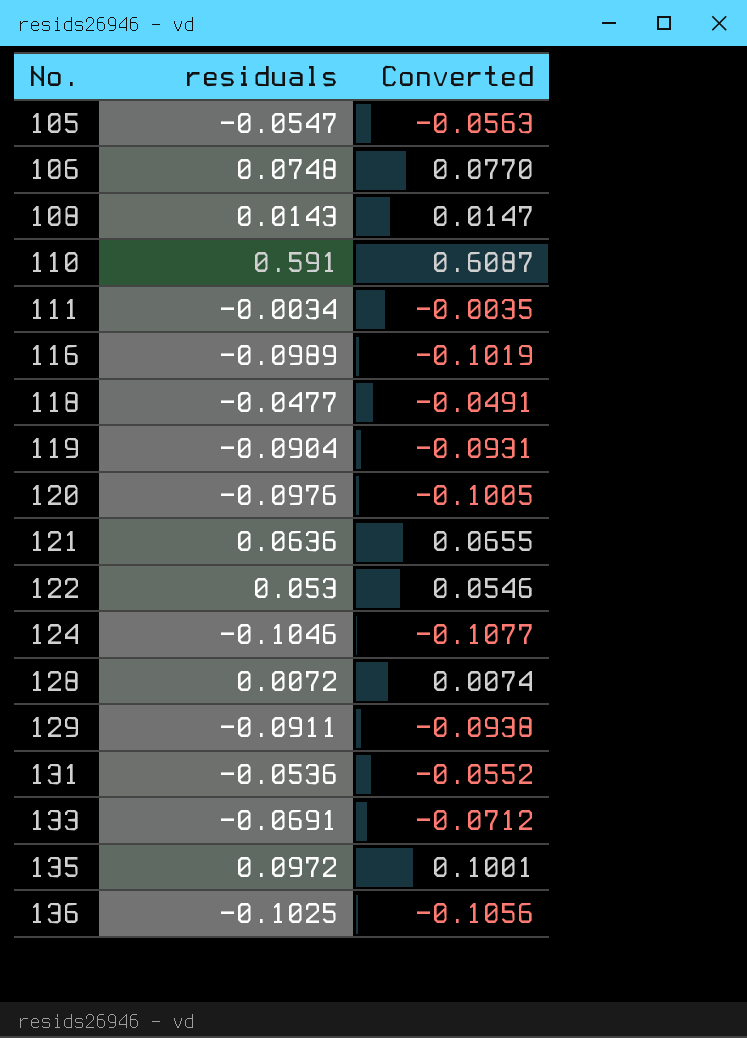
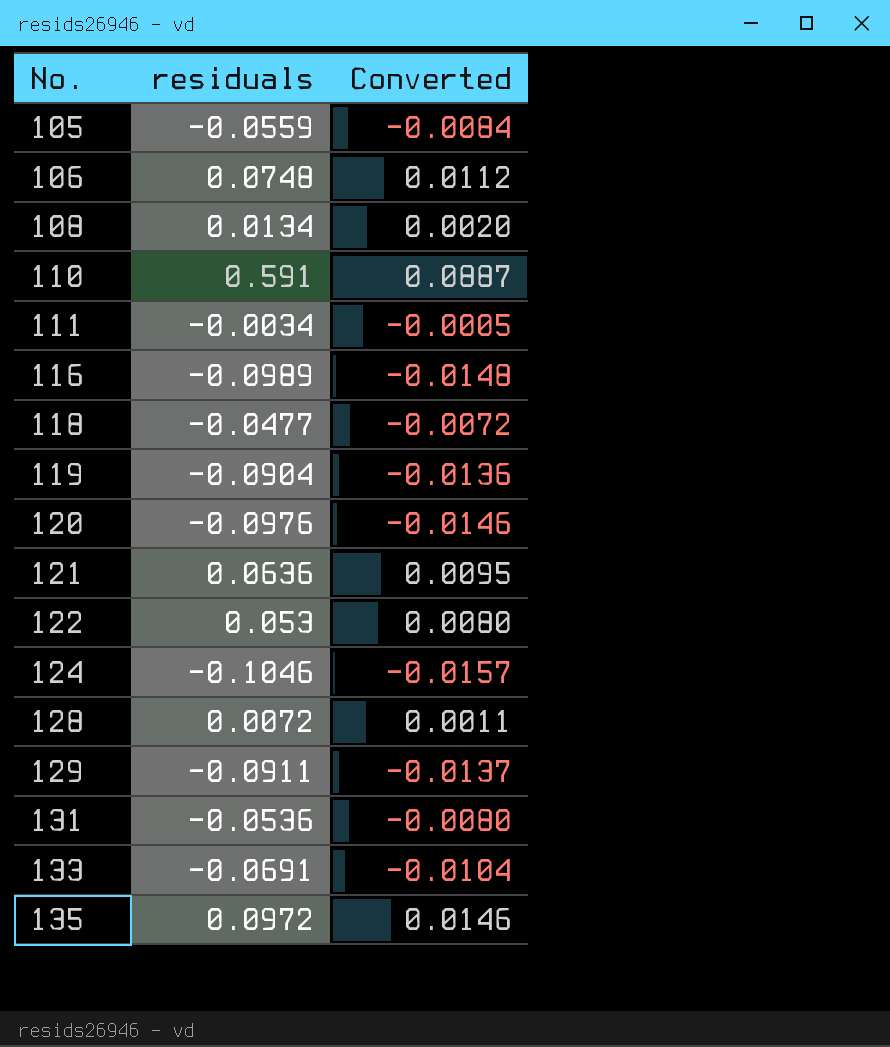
column Converted | formula: [residuals] * 1.03 -> [residuals] * 0.15
row 136: -0.1025 | -0.1056 -> none
105 | residuals: -0.0547 -> -0.0559
108 | residuals: 0.0143 -> 0.0134

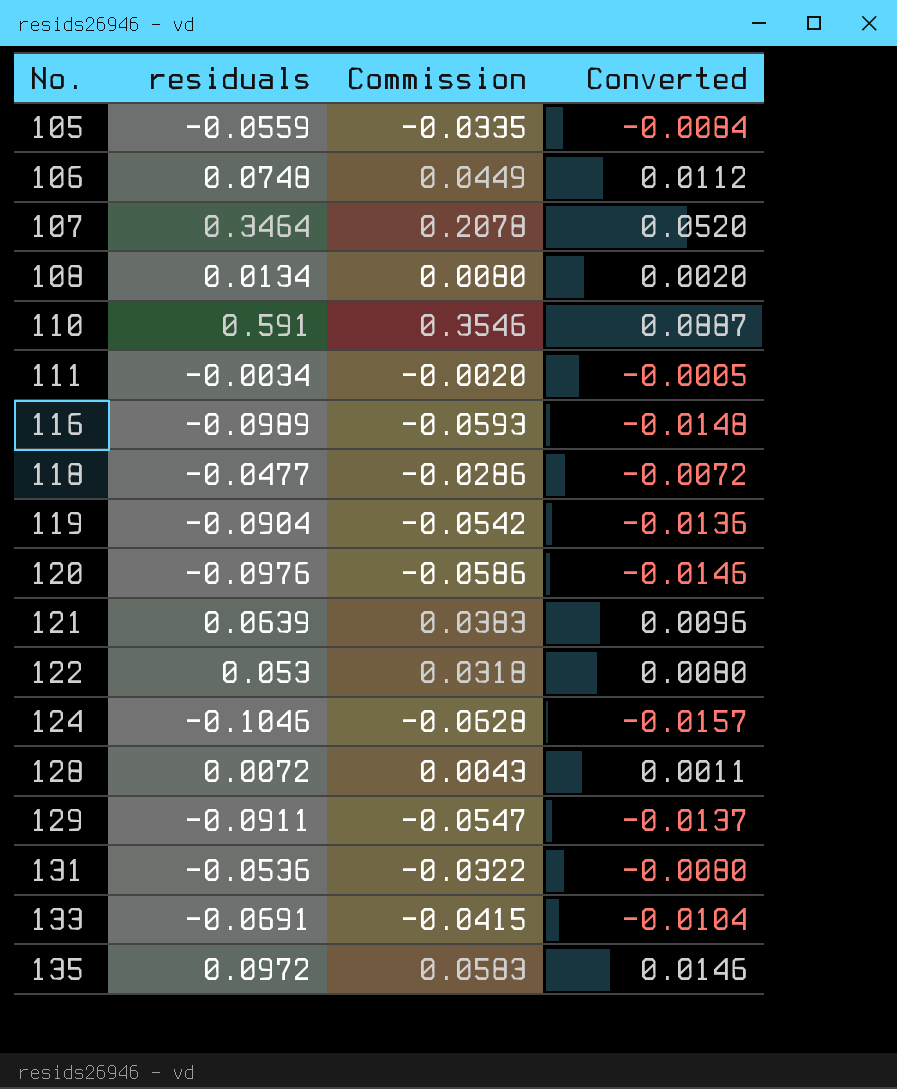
column Commission | formula: none -> [residuals] * 0.6
row 107: none -> 0.3464 | 0.2078 | 0.0520
121 | residuals: 0.0636 -> 0.0639
121 | Converted: 0.0095 -> 0.0096

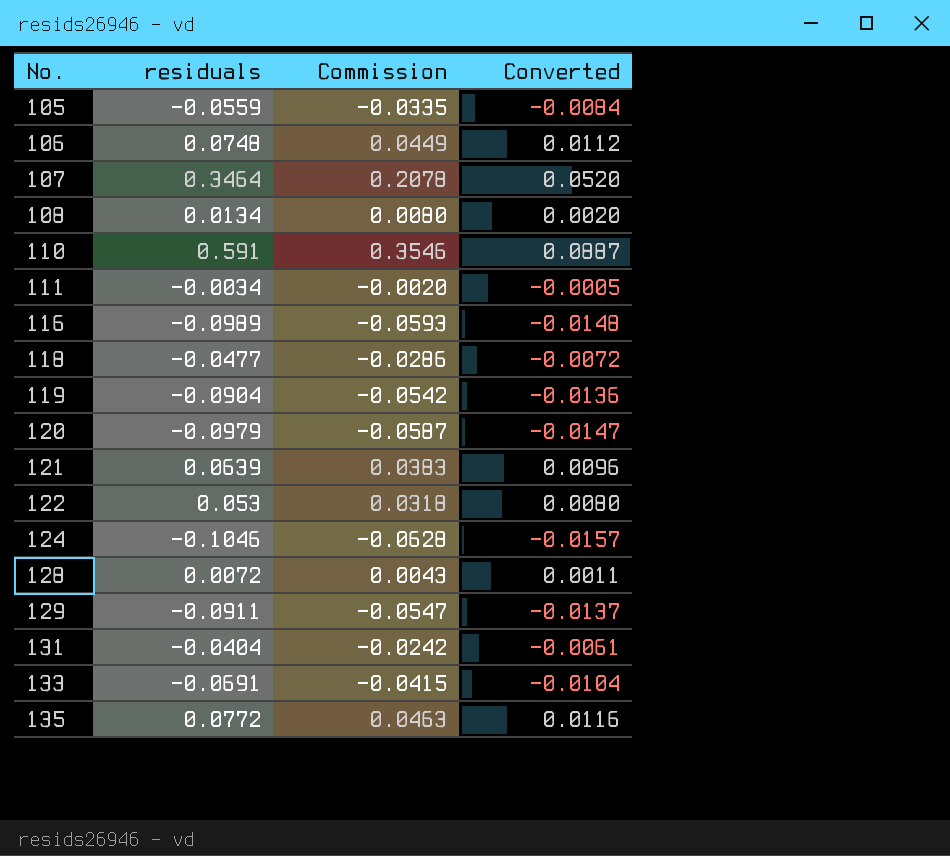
120 | residuals: -0.0976 -> -0.0979
120 | Commission: -0.0586 -> -0.0587
120 | Converted: -0.0146 -> -0.0147
131 | residuals: -0.0536 -> -0.0404
131 | Commission: -0.0322 -> -0.0242
131 | Converted: -0.0080 -> -0.0061
135 | residuals: 0.0972 -> 0.0772
135 | Commission: 0.0583 -> 0.0463
135 | Converted: 0.0146 -> 0.0116

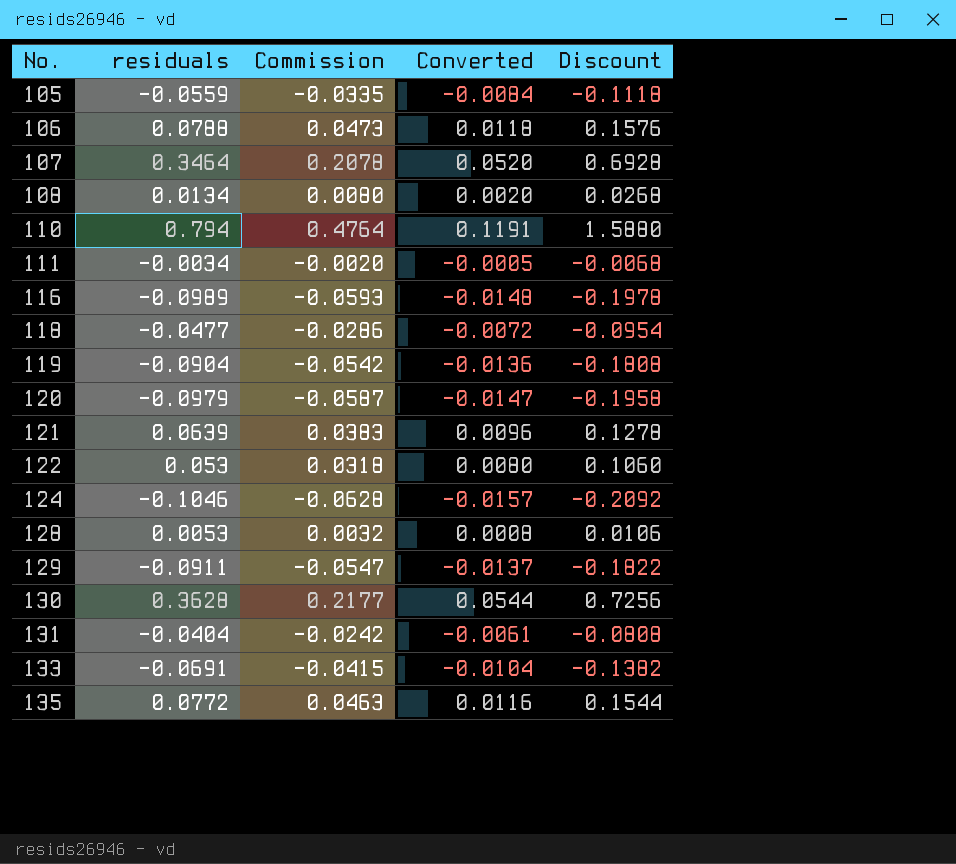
column Discount | formula: none -> [residuals] * 2
106 | residuals: 0.0748 -> 0.0788
106 | Commission: 0.0449 -> 0.0473
106 | Converted: 0.0112 -> 0.0118
110 | residuals: 0.591 -> 0.794
110 | Commission: 0.3546 -> 0.4764
110 | Converted: 0.0887 -> 0.1191
128 | residuals: 0.0072 -> 0.0053
128 | Commission: 0.0043 -> 0.0032
128 | Converted: 0.0011 -> 0.0008
row 130: none -> 0.3628 | 0.2177 | 0.0544 | 0.7256

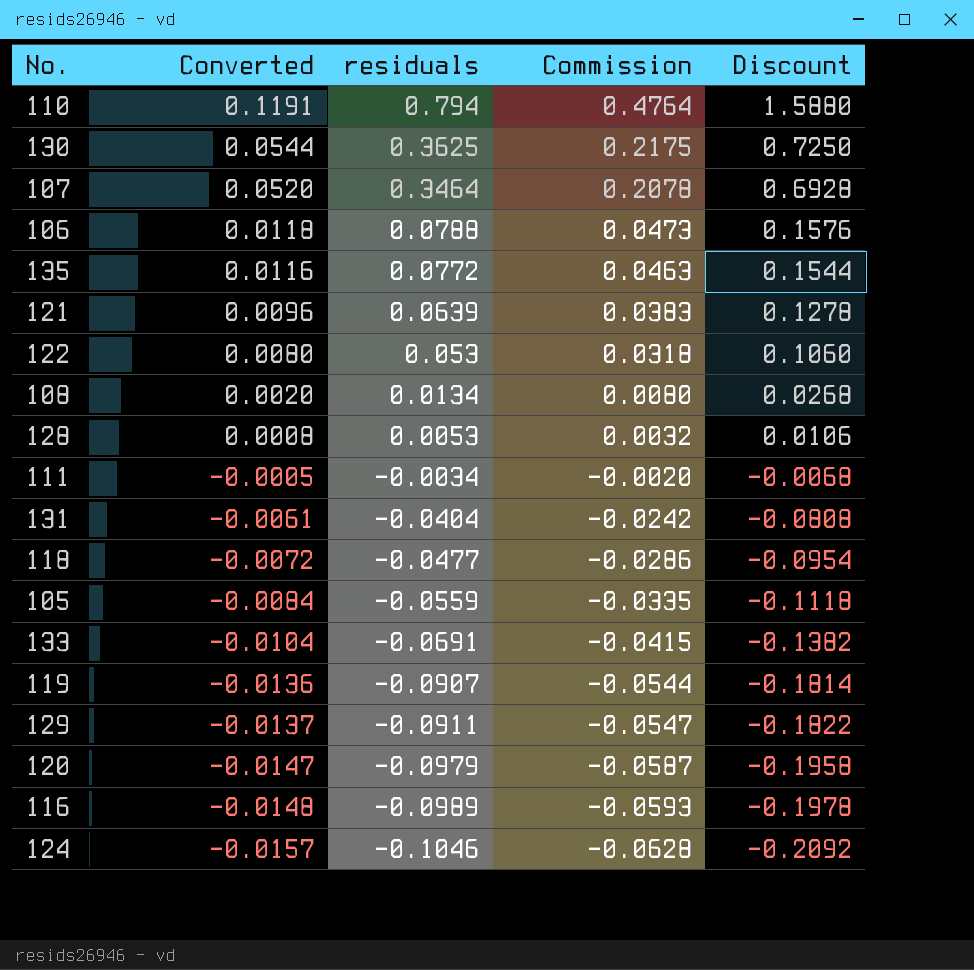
row order: No. ascending -> Converted descending
column Converted | position: 4 -> 2
130 | residuals: 0.3628 -> 0.3625
130 | Commission: 0.2177 -> 0.2175
130 | Discount: 0.7256 -> 0.7250
119 | residuals: -0.0904 -> -0.0907
119 | Commission: -0.0542 -> -0.0544
119 | Discount: -0.1808 -> -0.1814

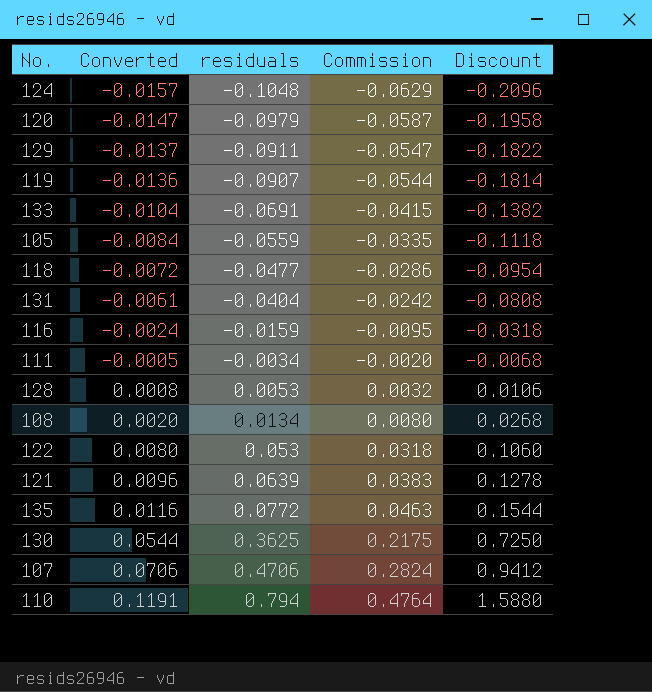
row order: Converted descending -> Converted ascending
row 106: 0.0118 | 0.0788 | 0.0473 | 0.1576 -> none
124 | residuals: -0.1046 -> -0.1048
124 | Commission: -0.0628 -> -0.0629
124 | Discount: -0.2092 -> -0.2096
116 | Converted: -0.0148 -> -0.0024
116 | residuals: -0.0989 -> -0.0159
116 | Commission: -0.0593 -> -0.0095
116 | Discount: -0.1978 -> -0.0318
107 | Converted: 0.0520 -> 0.0706
107 | residuals: 0.3464 -> 0.4706
107 | Commission: 0.2078 -> 0.2824
107 | Discount: 0.6928 -> 0.9412

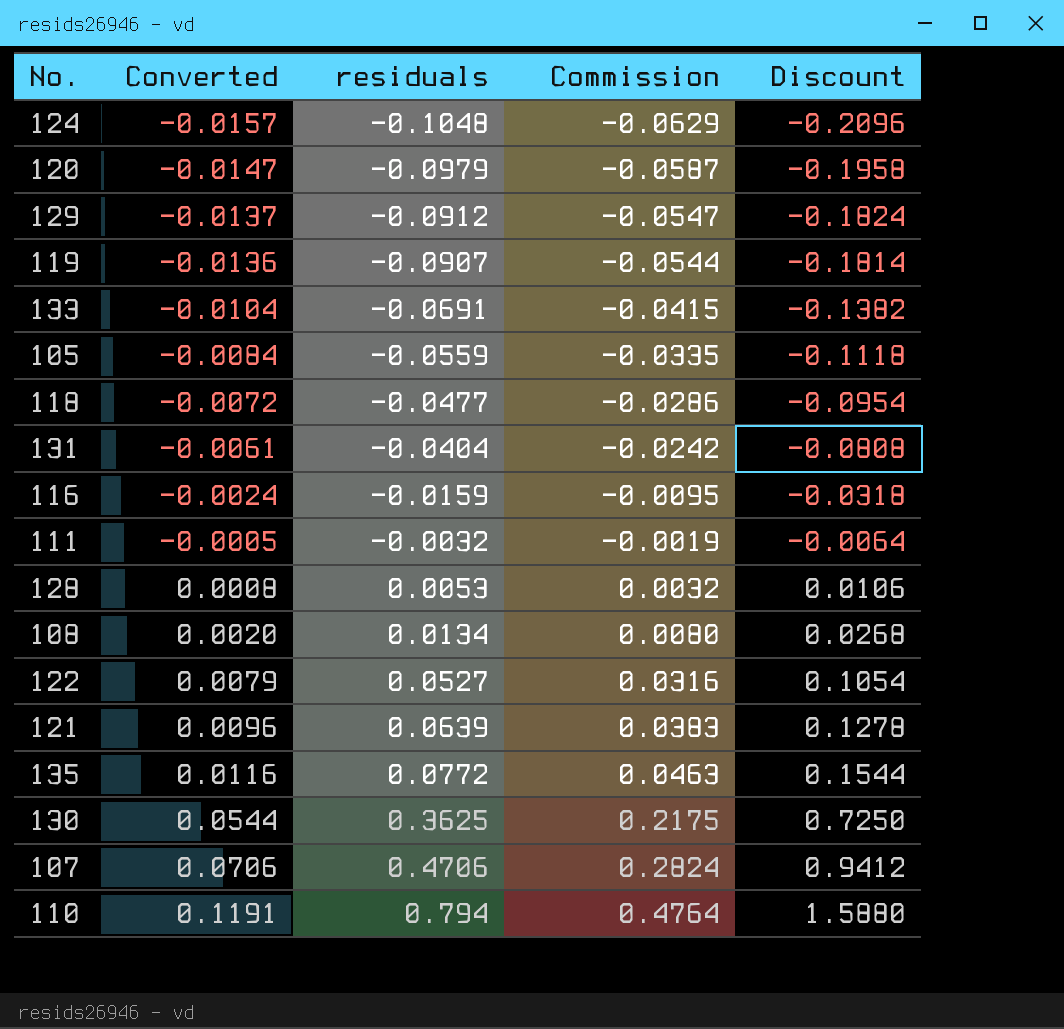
129 | residuals: -0.0911 -> -0.0912
129 | Discount: -0.1822 -> -0.1824
111 | residuals: -0.0034 -> -0.0032
111 | Commission: -0.0020 -> -0.0019
111 | Discount: -0.0068 -> -0.0064
122 | Converted: 0.0080 -> 0.0079
122 | residuals: 0.053 -> 0.0527
122 | Commission: 0.0318 -> 0.0316
122 | Discount: 0.1060 -> 0.1054

